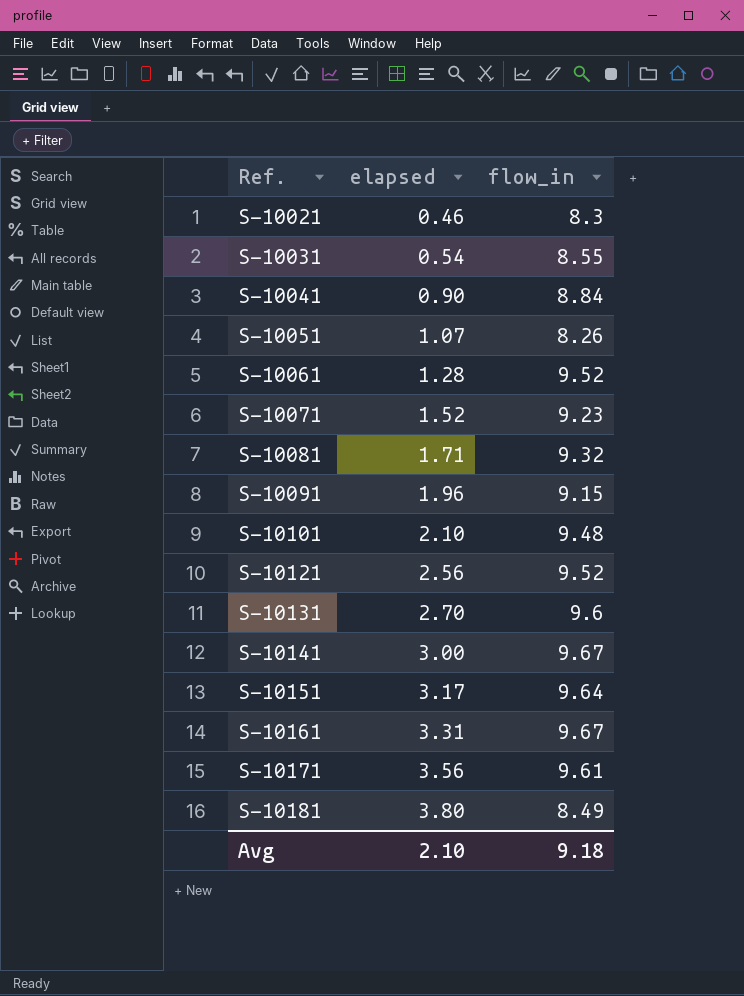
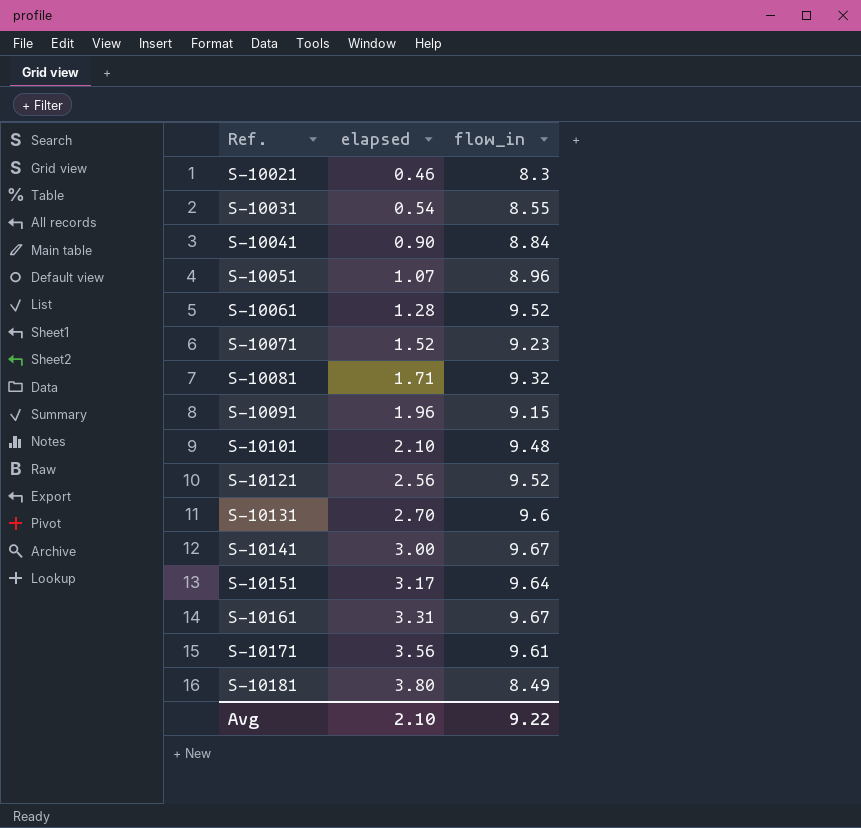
S-10051 | flow_in: 8.26 -> 8.96
Avg | flow_in: 9.18 -> 9.22

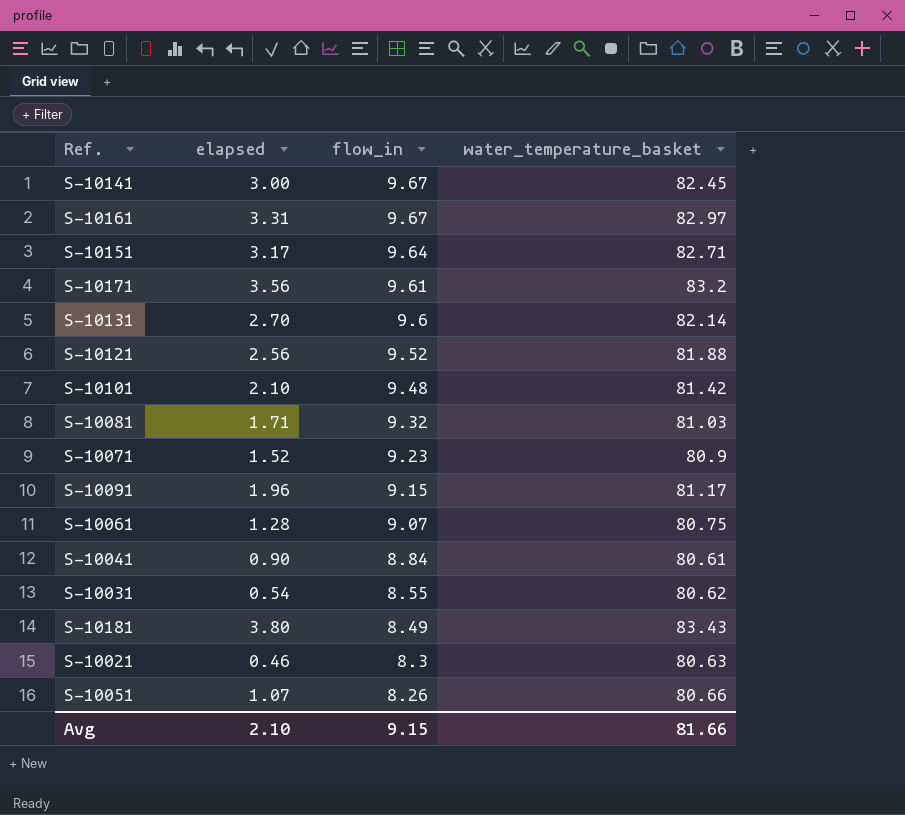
row order: Ref. ascending -> flow_in descending
column water_temperature_basket | position: none -> 4
S-10061 | flow_in: 9.52 -> 9.07
S-10051 | flow_in: 8.96 -> 8.26
Avg | flow_in: 9.22 -> 9.15

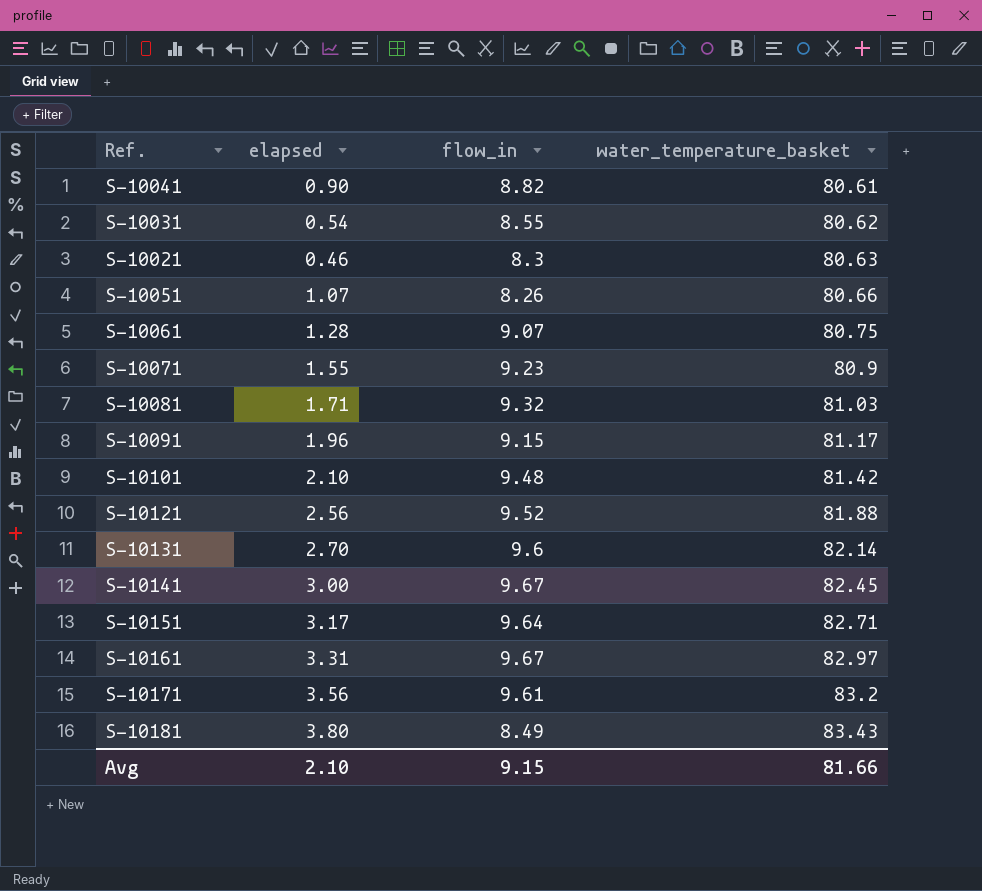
row order: flow_in descending -> water_temperature_basket ascending
S-10041 | flow_in: 8.84 -> 8.82
S-10071 | elapsed: 1.52 -> 1.55

